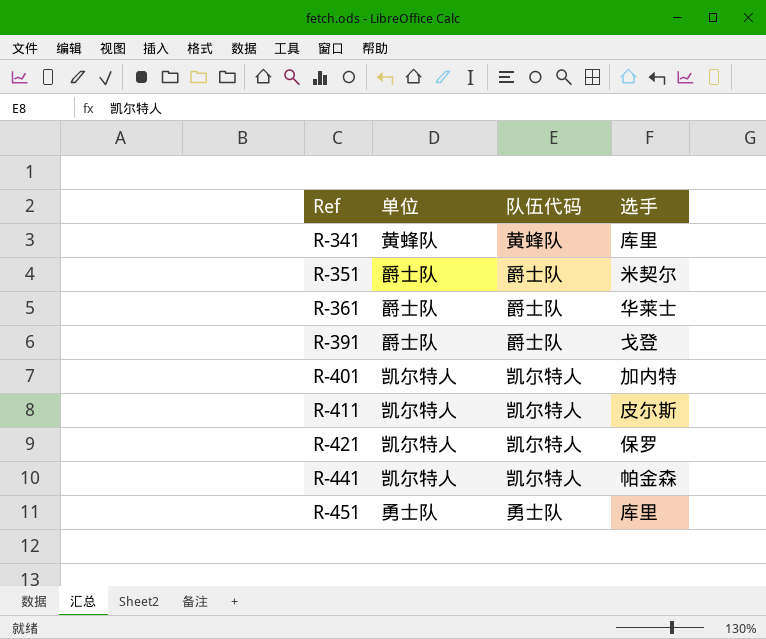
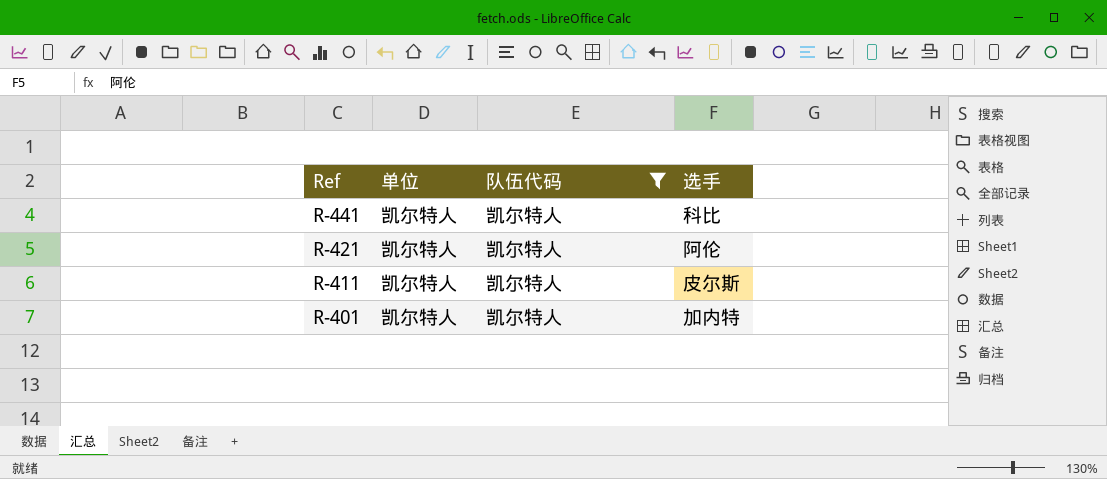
filter: none -> 队伍代码 = 凯尔特人
row order: Ref ascending -> Ref descending
R-441 | 选手: 帕金森 -> 科比
R-421 | 选手: 保罗 -> 阿伦

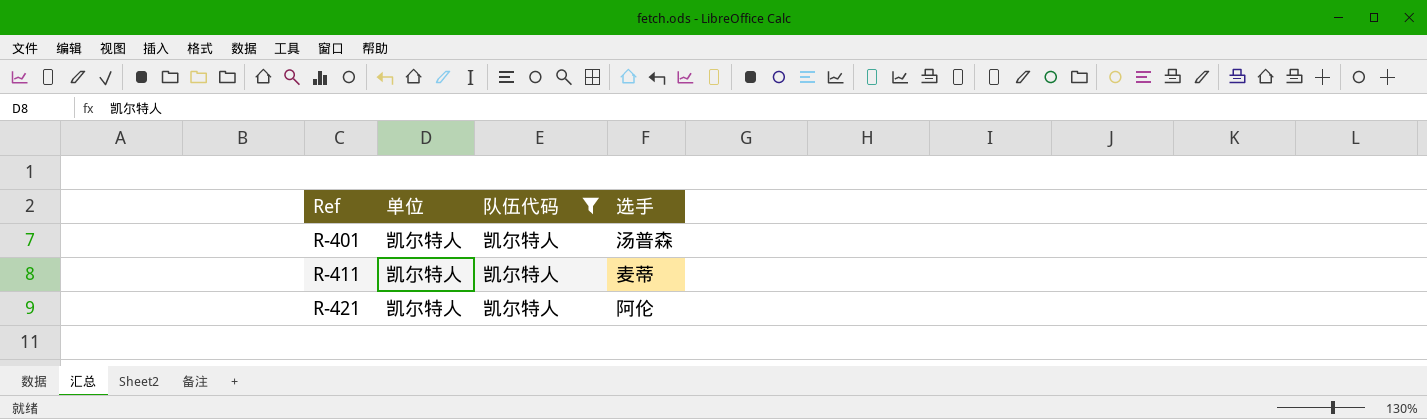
row order: Ref descending -> Ref ascending
row R-441: 凯尔特人 | 凯尔特人 | 科比 -> none
R-401 | 选手: 加内特 -> 汤普森
R-411 | 选手: 皮尔斯 -> 麦蒂

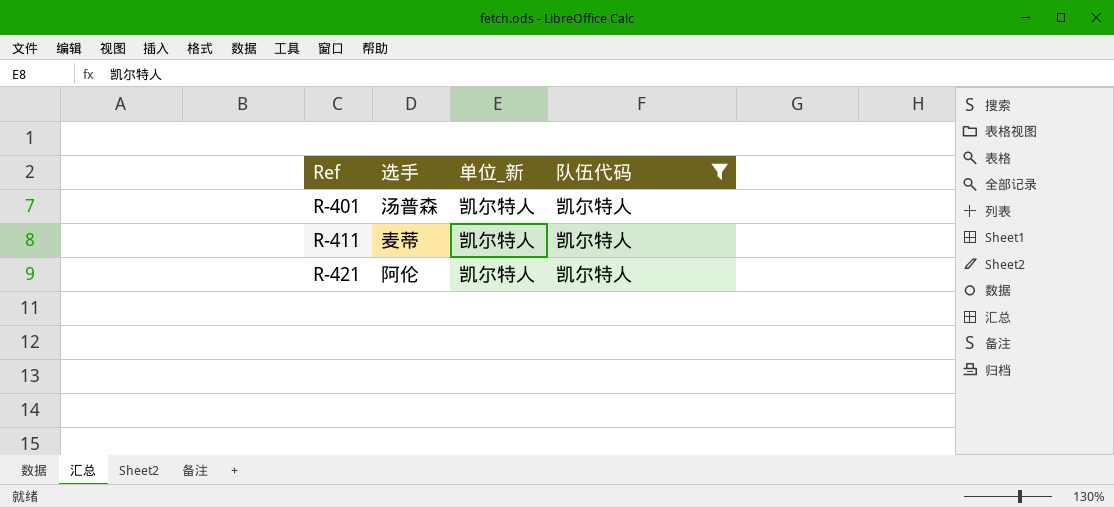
column 选手 | position: 4 -> 2
column name: 单位 -> 单位_新

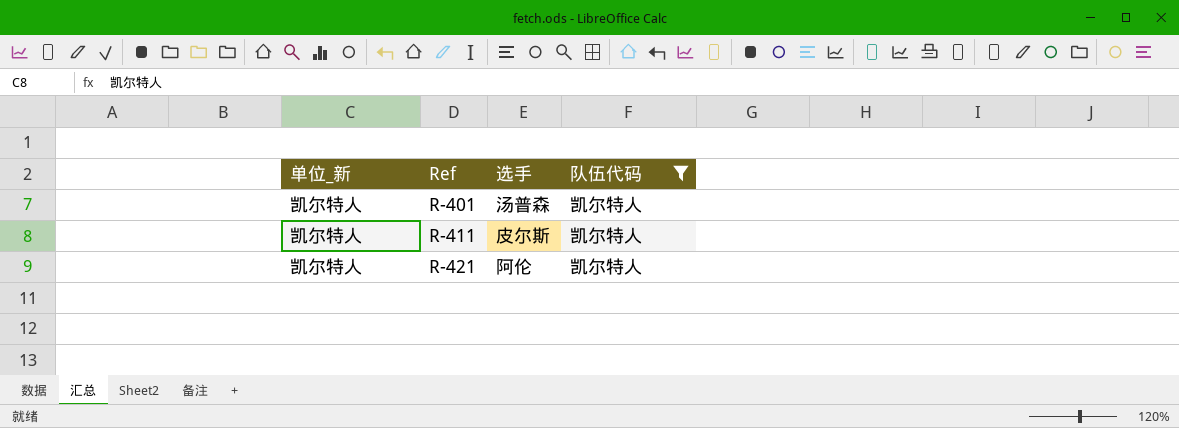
column 单位_新 | position: 3 -> 1
R-411 | 选手: 麦蒂 -> 皮尔斯

